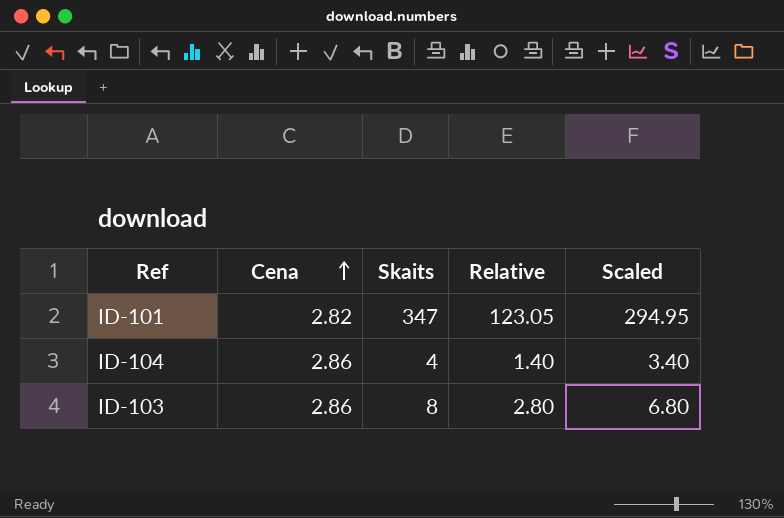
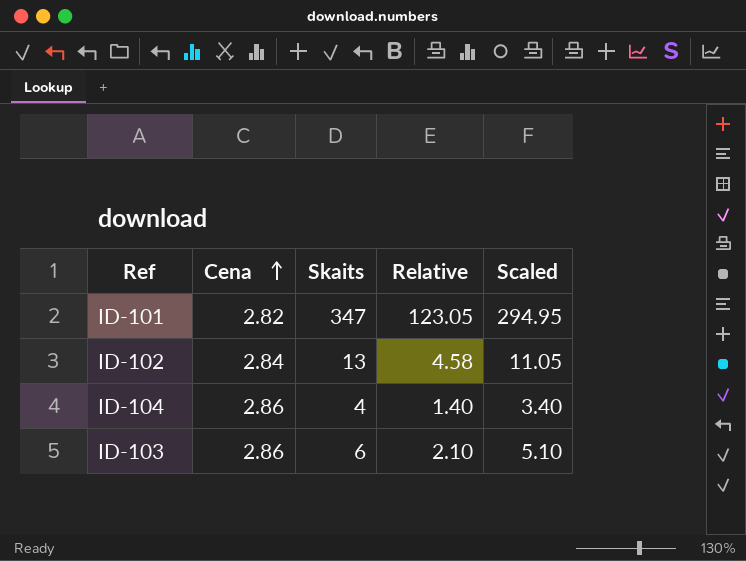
row ID-102: none -> 2.84 | 13 | 4.58 | 11.05
ID-103 | Skaits: 8 -> 6
ID-103 | Relative: 2.80 -> 2.10
ID-103 | Scaled: 6.80 -> 5.10

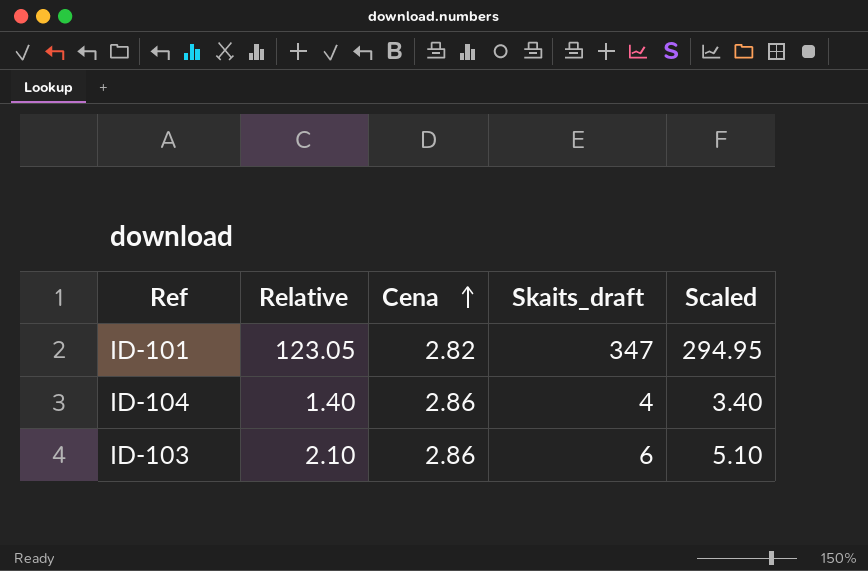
column Relative | position: 4 -> 2
column name: Skaits -> Skaits_draft
row ID-102: 2.84 | 13 | 4.58 | 11.05 -> none

